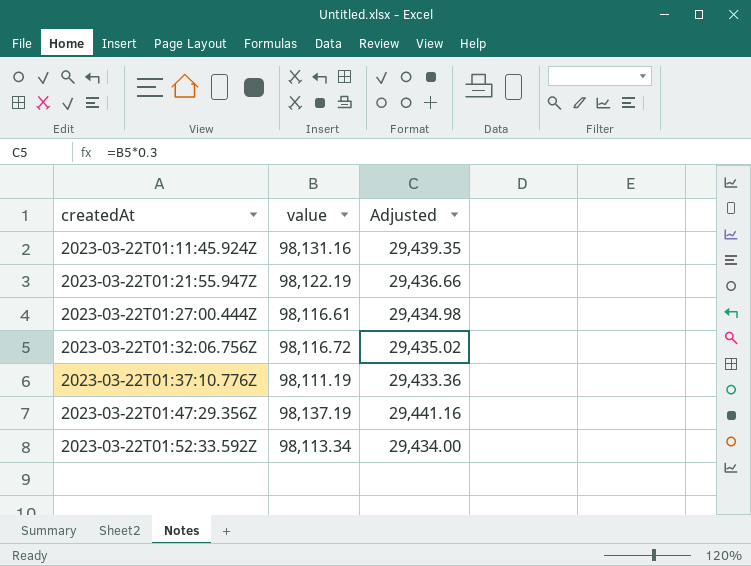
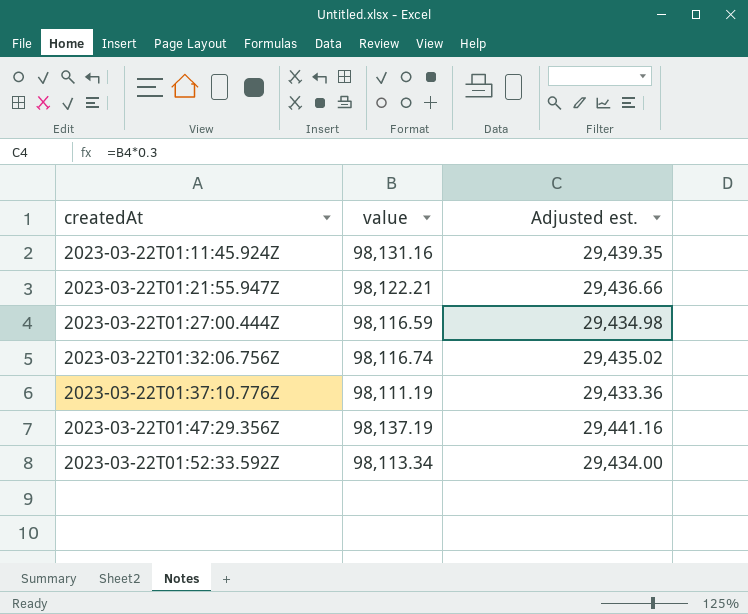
column name: Adjusted -> Adjusted est.
2023-03-22T01:21:55.947Z | value: 98,122.19 -> 98,122.21
2023-03-22T01:27:00.444Z | value: 98,116.61 -> 98,116.59
2023-03-22T01:32:06.756Z | value: 98,116.72 -> 98,116.74

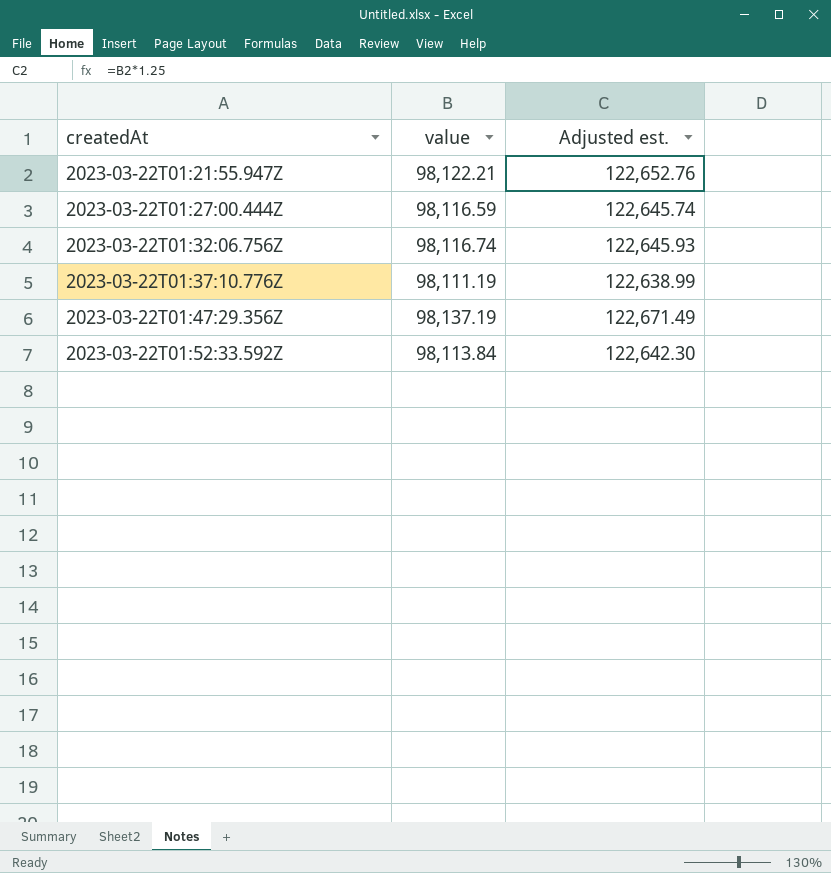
column Adjusted est. | formula: [value] * 0.3 -> [value] * 1.25
row 2023-03-22T01:11:45.924Z: 98,131.16 | 29,439.35 -> none
2023-03-22T01:52:33.592Z | value: 98,113.34 -> 98,113.84

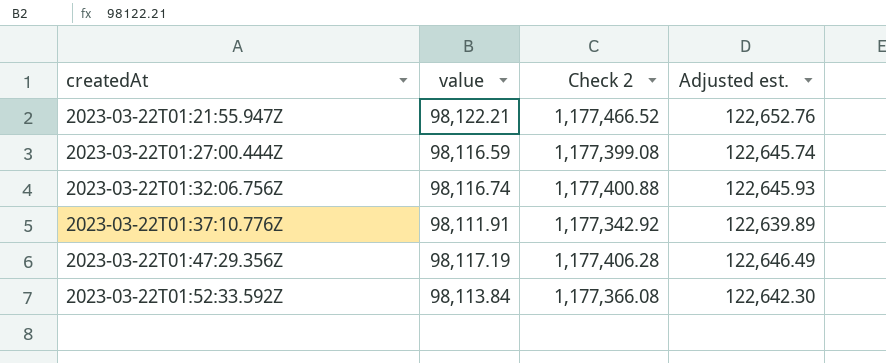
column Check 2 | formula: none -> [value] * 12
2023-03-22T01:37:10.776Z | value: 98,111.19 -> 98,111.91
2023-03-22T01:37:10.776Z | Adjusted est.: 122,638.99 -> 122,639.89
2023-03-22T01:47:29.356Z | value: 98,137.19 -> 98,117.19
2023-03-22T01:47:29.356Z | Adjusted est.: 122,671.49 -> 122,646.49

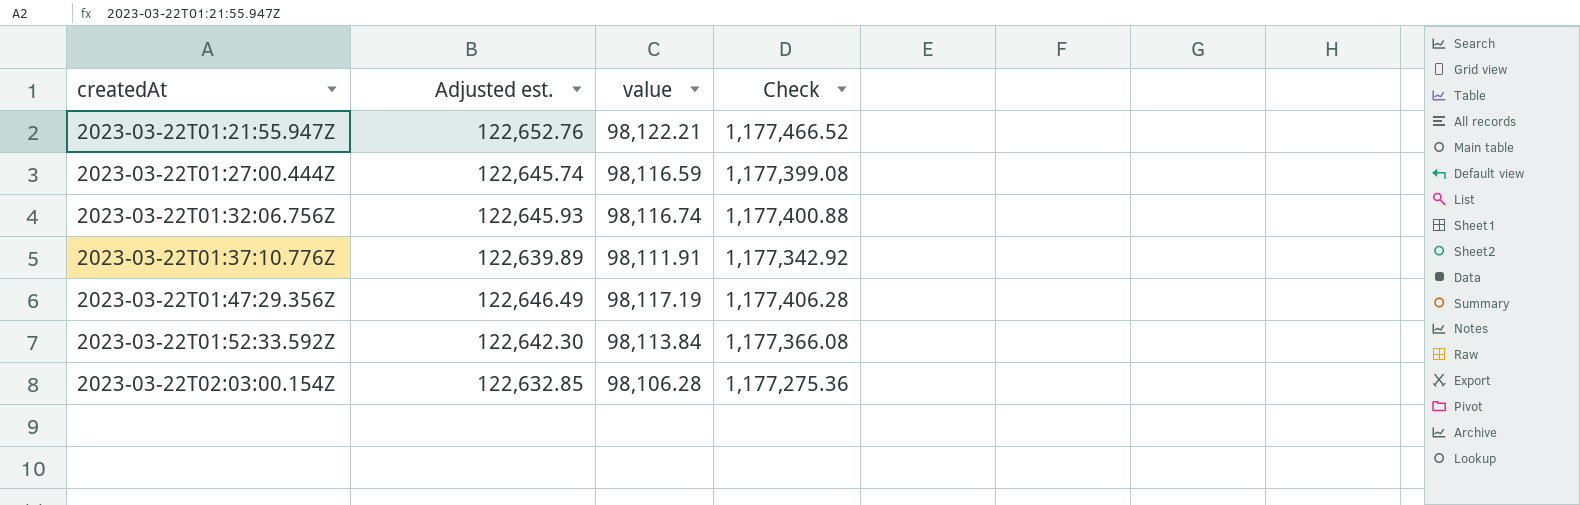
column Adjusted est. | position: 4 -> 2
column name: Check 2 -> Check
row 2023-03-22T02:03:00.154Z: none -> 122,632.85 | 98,106.28 | 1,177,275.36

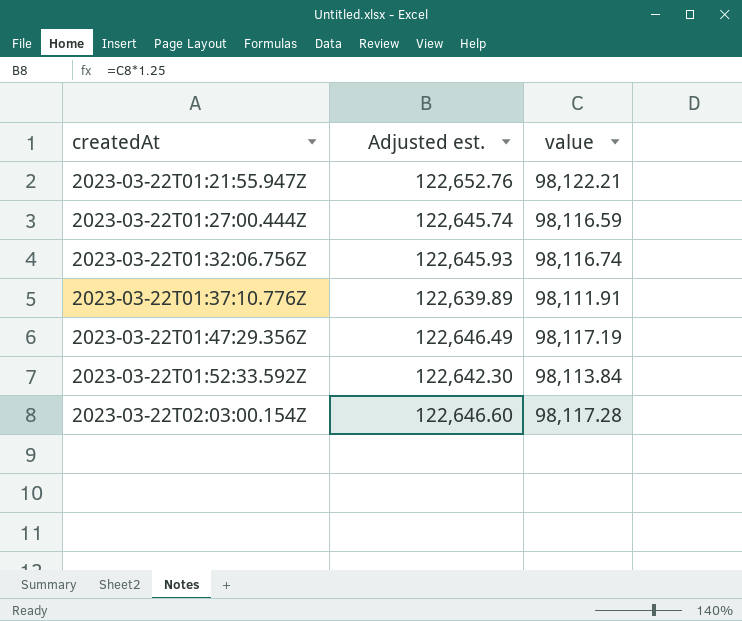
column Check | formula: [value] * 12 -> none
2023-03-22T02:03:00.154Z | Adjusted est.: 122,632.85 -> 122,646.60
2023-03-22T02:03:00.154Z | value: 98,106.28 -> 98,117.28

